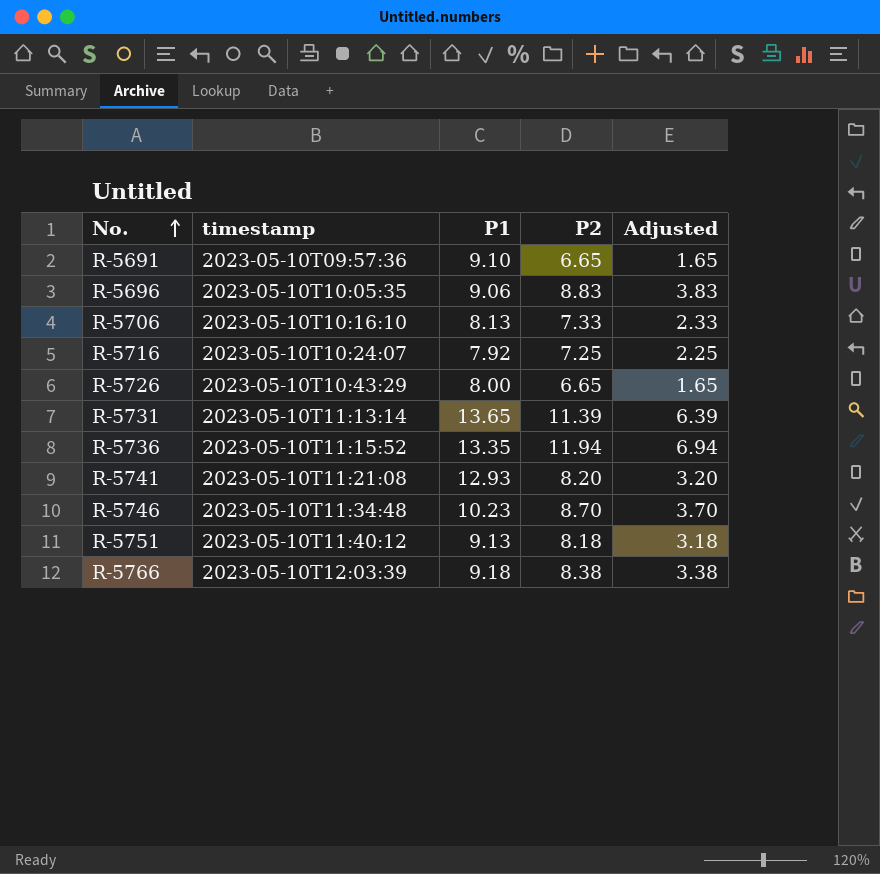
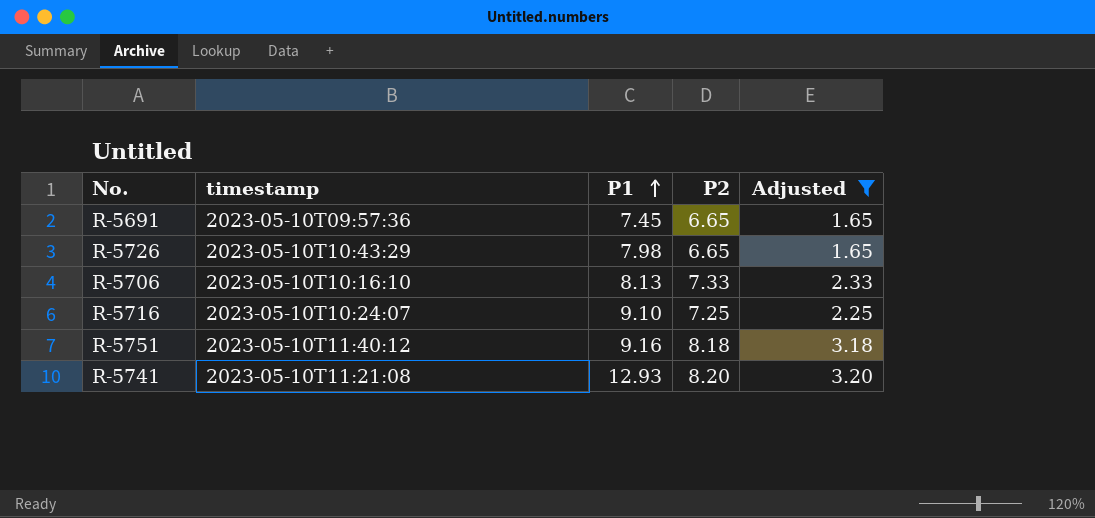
filter: none -> Adjusted <= 3.20
row order: No. ascending -> P1 ascending
R-5691 | P1: 9.10 -> 7.45
R-5726 | P1: 8.00 -> 7.98
R-5716 | P1: 7.92 -> 9.10
R-5751 | P1: 9.13 -> 9.16

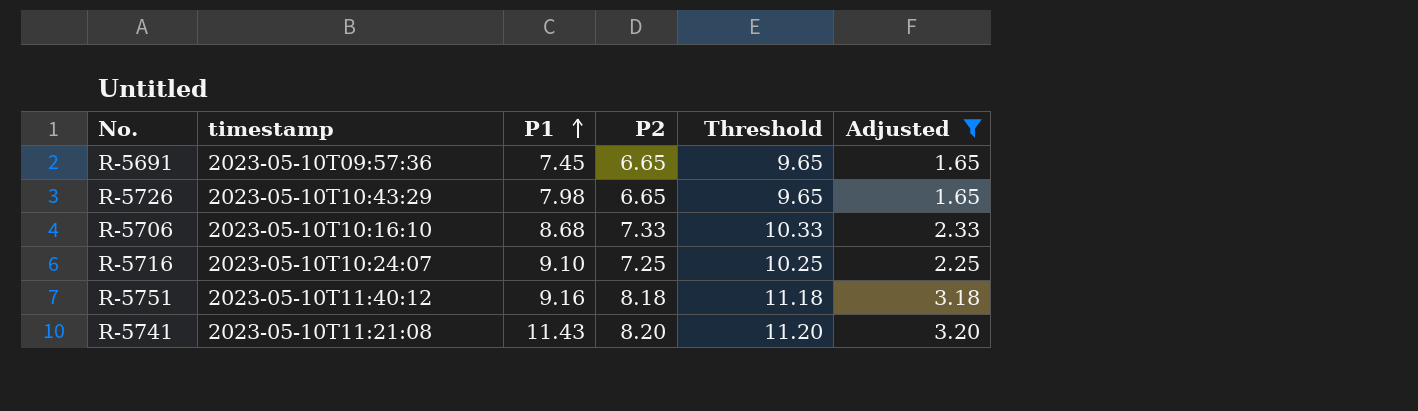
column Threshold | formula: none -> [P2] + 3
R-5706 | P1: 8.13 -> 8.68
R-5741 | P1: 12.93 -> 11.43

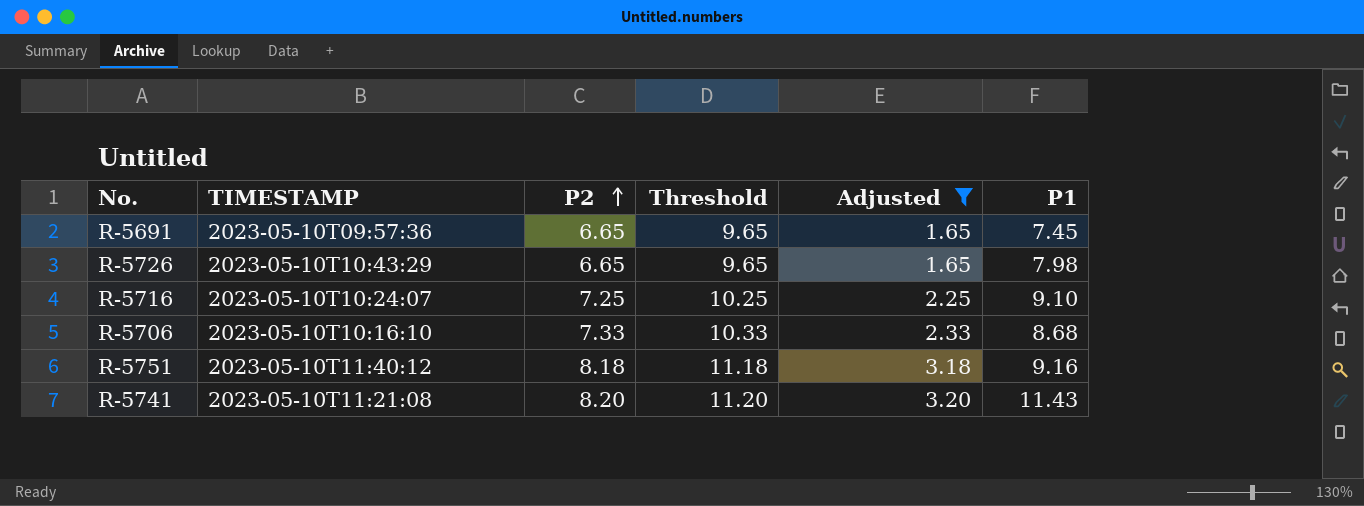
row order: P1 ascending -> P2 ascending
column name: timestamp -> TIMESTAMP
column P1 | position: 3 -> 6

